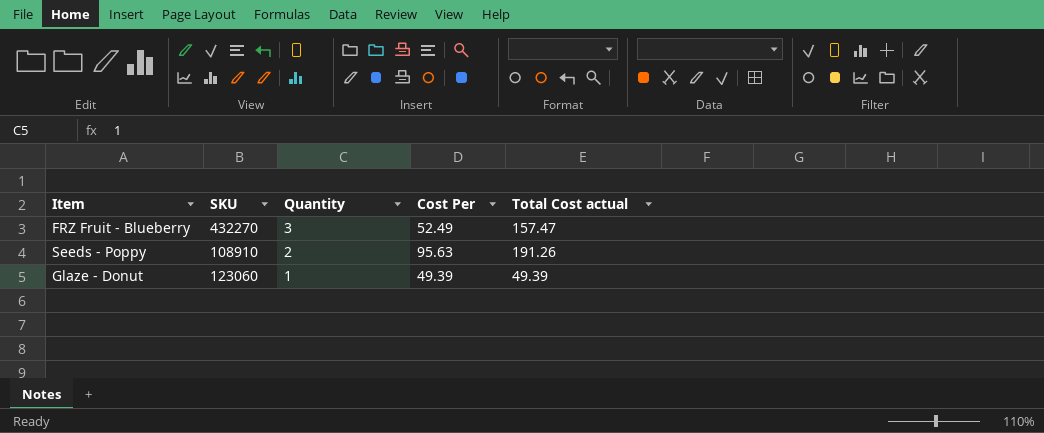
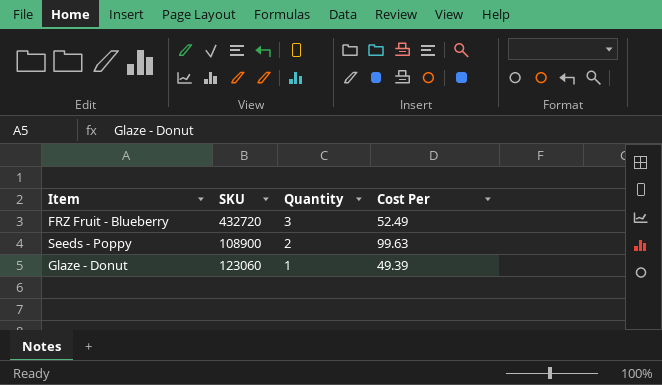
column Total Cost actual | formula: [Quantity] * [Cost Per] -> none
FRZ Fruit - Blueberry | SKU: 432270 -> 432720
Seeds - Poppy | SKU: 108910 -> 108900
Seeds - Poppy | Cost Per: 95.63 -> 99.63

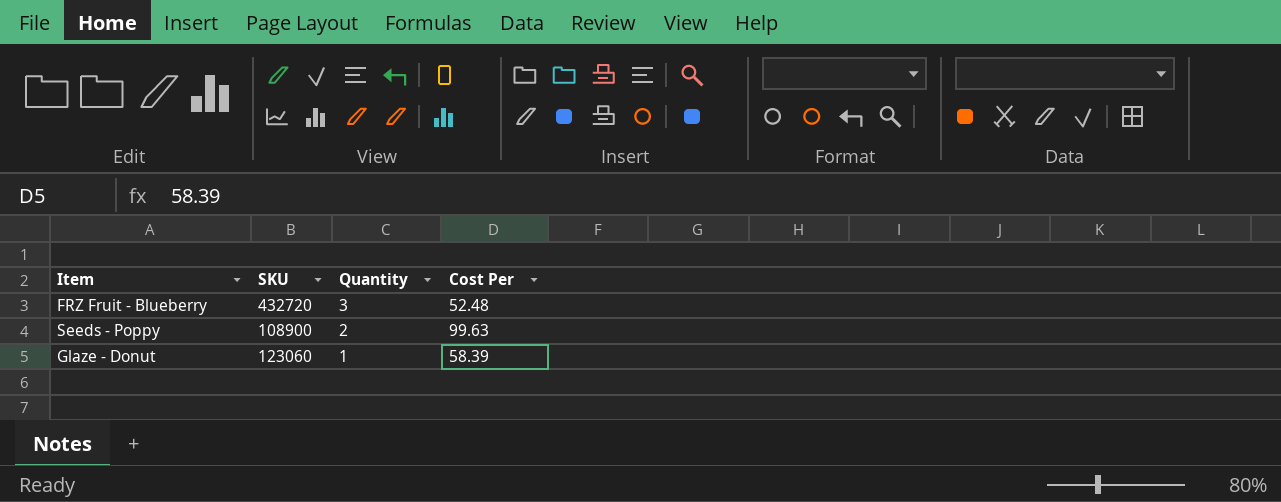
FRZ Fruit - Blueberry | Cost Per: 52.49 -> 52.48
Glaze - Donut | Cost Per: 49.39 -> 58.39

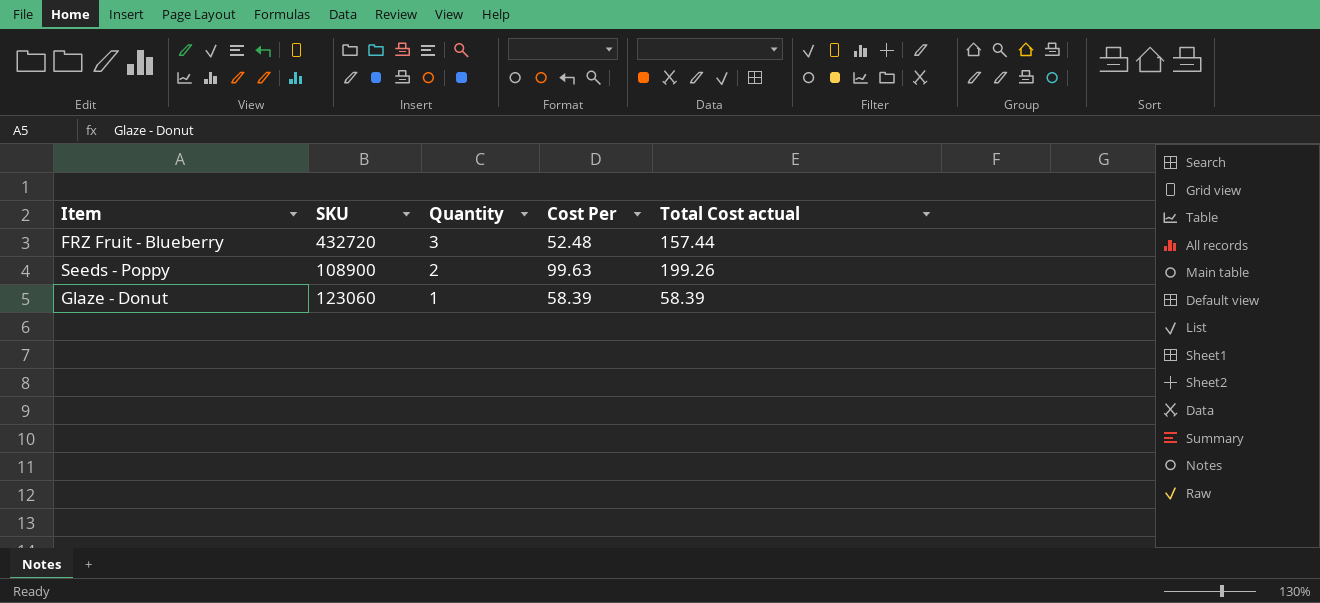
column Total Cost actual | formula: none -> [Quantity] * [Cost Per]

